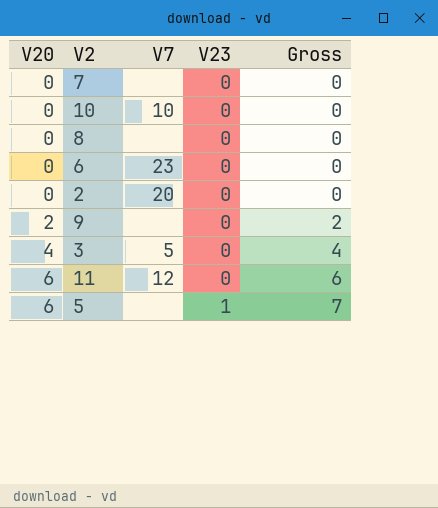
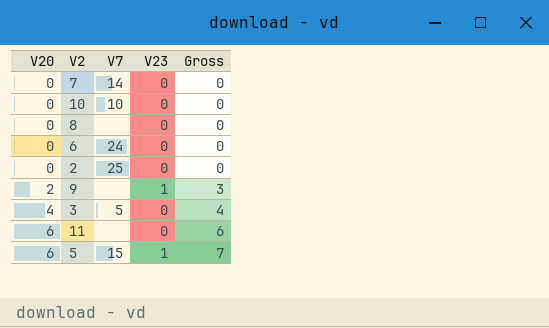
7 | V7: none -> 14
6 | V7: 23 -> 24
2 | V7: 20 -> 25
9 | V23: 0 -> 1
9 | Gross: 2 -> 3
11 | V7: 12 -> none
5 | V7: none -> 15

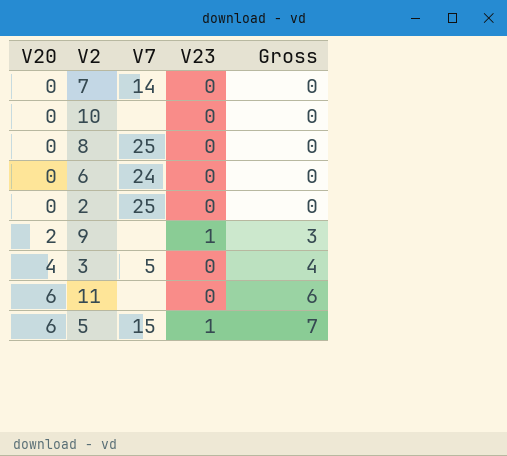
10 | V7: 10 -> none
8 | V7: none -> 25

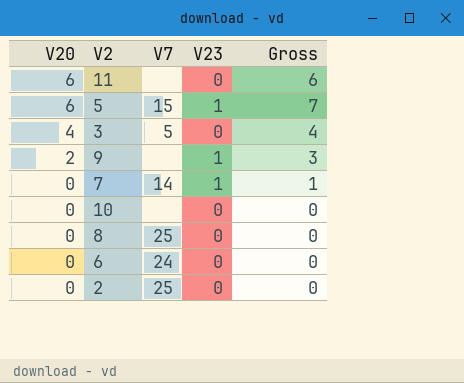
row order: V20 ascending -> V20 descending
7 | V23: 0 -> 1
7 | Gross: 0 -> 1

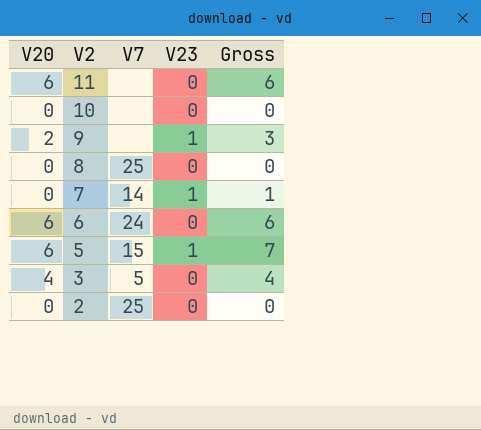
row order: V20 descending -> V2 descending
6 | V20: 0 -> 6
6 | Gross: 0 -> 6

